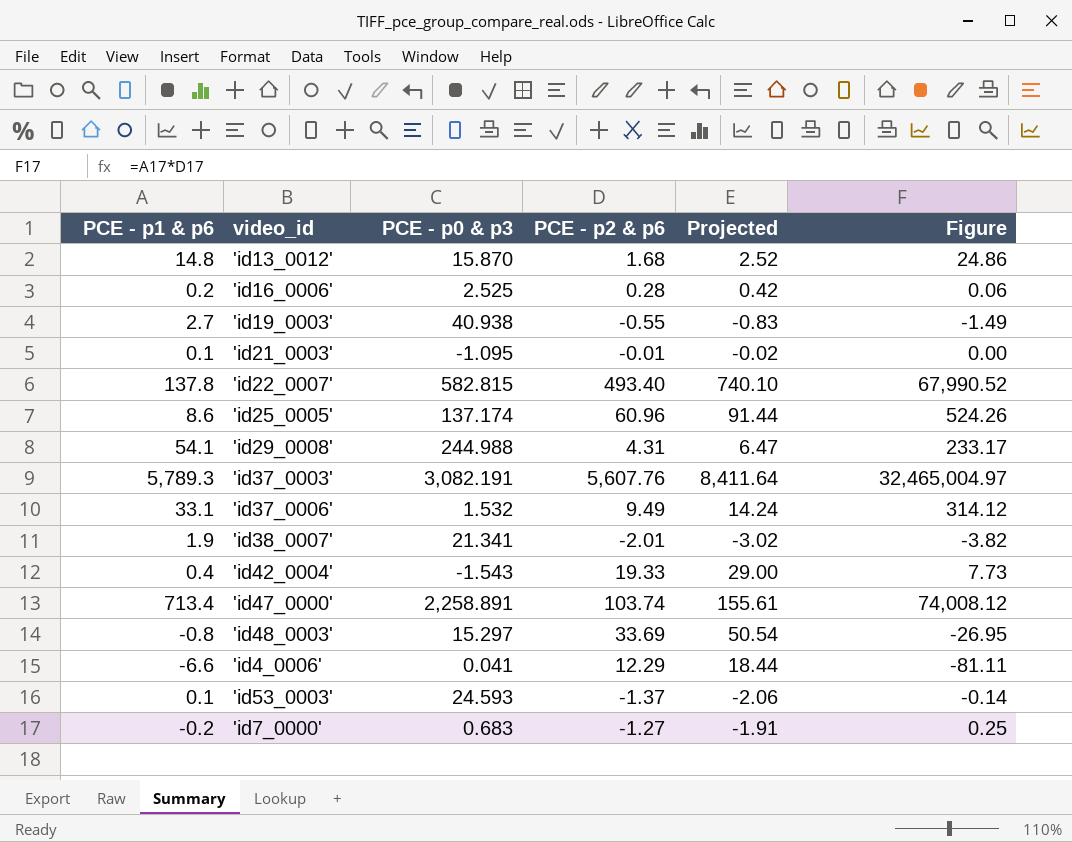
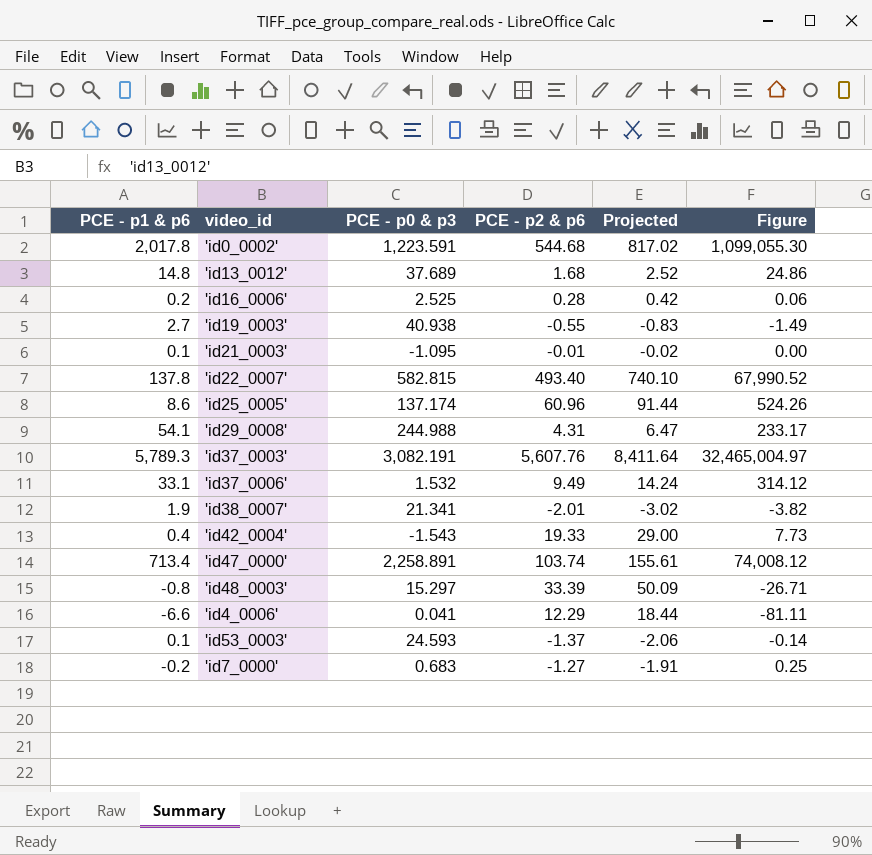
row 'id0_0002': none -> 2,017.8 | 1,223.591 | 544.68 | 817.02 | 1,099,055.30
'id13_0012' | PCE - p0 & p3: 15.870 -> 37.689
'id48_0003' | PCE - p2 & p6: 33.69 -> 33.39
'id48_0003' | Projected: 50.54 -> 50.09
'id48_0003' | Figure: -26.95 -> -26.71

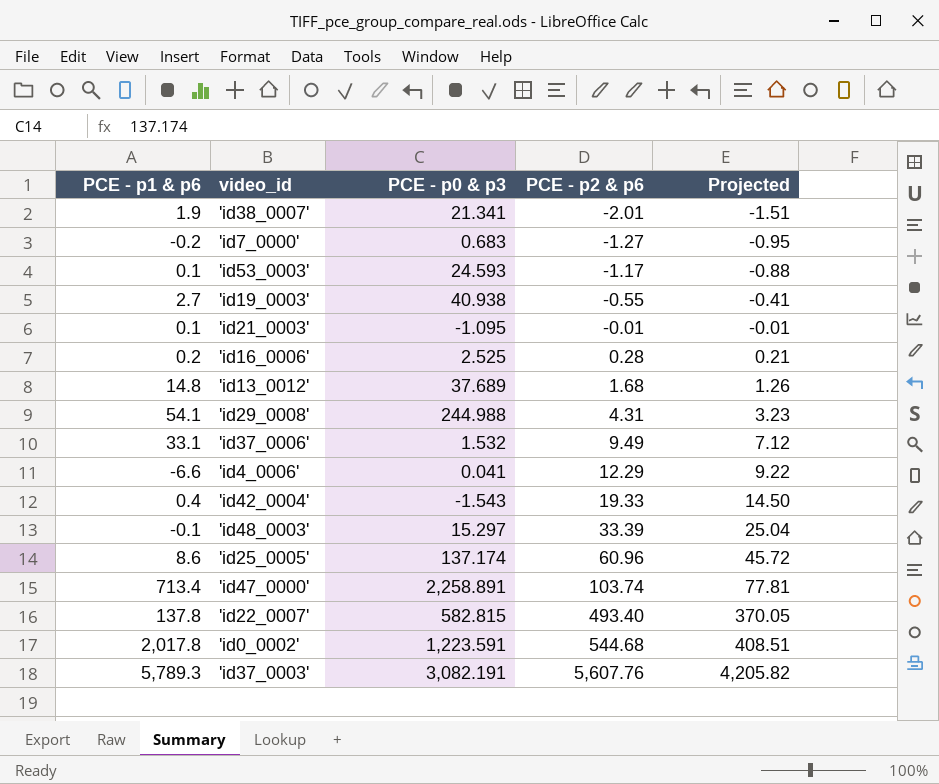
row order: none -> PCE - p2 & p6 ascending
column Figure | formula: [PCE - p1 & p6] * [PCE - p2 & p6] -> none
column Projected | formula: [PCE - p2 & p6] * 1.5 -> [PCE - p2 & p6] * 0.75
'id53_0003' | PCE - p2 & p6: -1.37 -> -1.17
'id48_0003' | PCE - p1 & p6: -0.8 -> -0.1

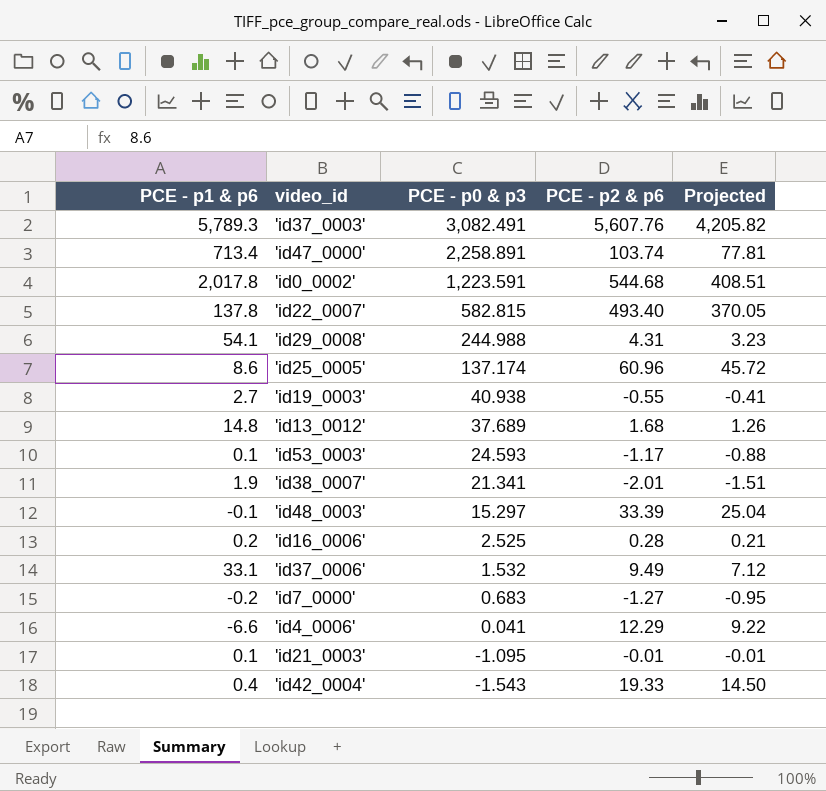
row order: PCE - p2 & p6 ascending -> PCE - p0 & p3 descending
'id37_0003' | PCE - p0 & p3: 3,082.191 -> 3,082.491

